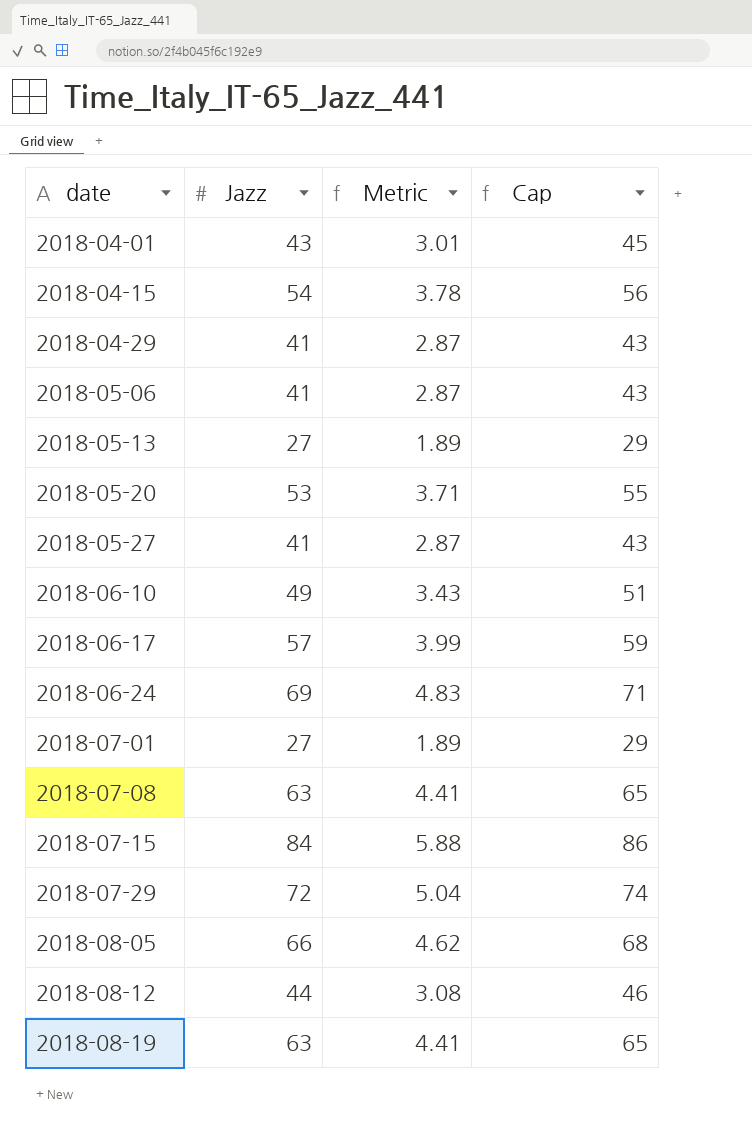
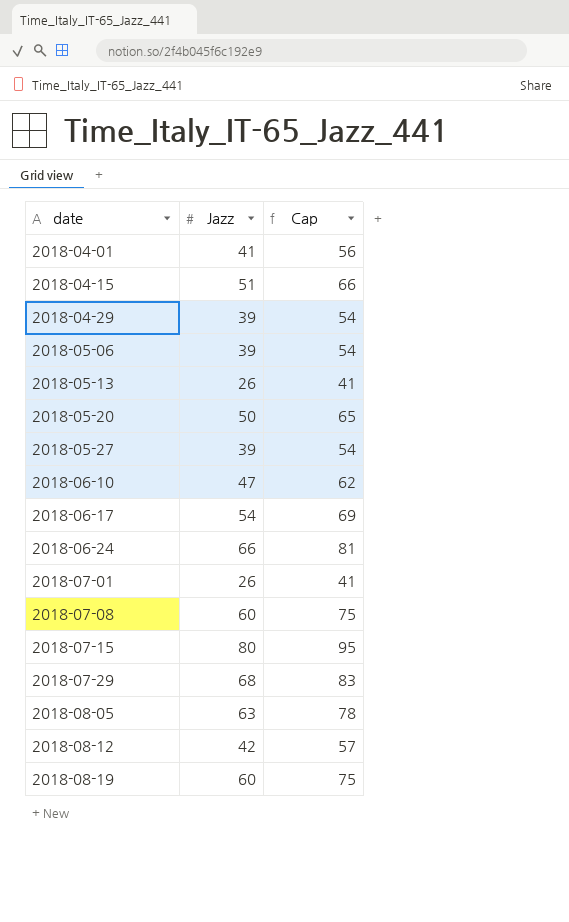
column Metric | formula: [Jazz] * 0.07 -> none
column Cap | formula: [Jazz] + 2 -> [Jazz] + 15
2018-04-01 | Jazz: 43 -> 41
2018-04-15 | Jazz: 54 -> 51
2018-04-29 | Jazz: 41 -> 39
2018-05-06 | Jazz: 41 -> 39
2018-05-13 | Jazz: 27 -> 26
2018-05-20 | Jazz: 53 -> 50
2018-05-27 | Jazz: 41 -> 39
2018-06-10 | Jazz: 49 -> 47
2018-06-17 | Jazz: 57 -> 54
2018-06-24 | Jazz: 69 -> 66
2018-07-01 | Jazz: 27 -> 26
2018-07-08 | Jazz: 63 -> 60
2018-07-15 | Jazz: 84 -> 80
2018-07-29 | Jazz: 72 -> 68
2018-08-05 | Jazz: 66 -> 63
2018-08-12 | Jazz: 44 -> 42
2018-08-19 | Jazz: 63 -> 60

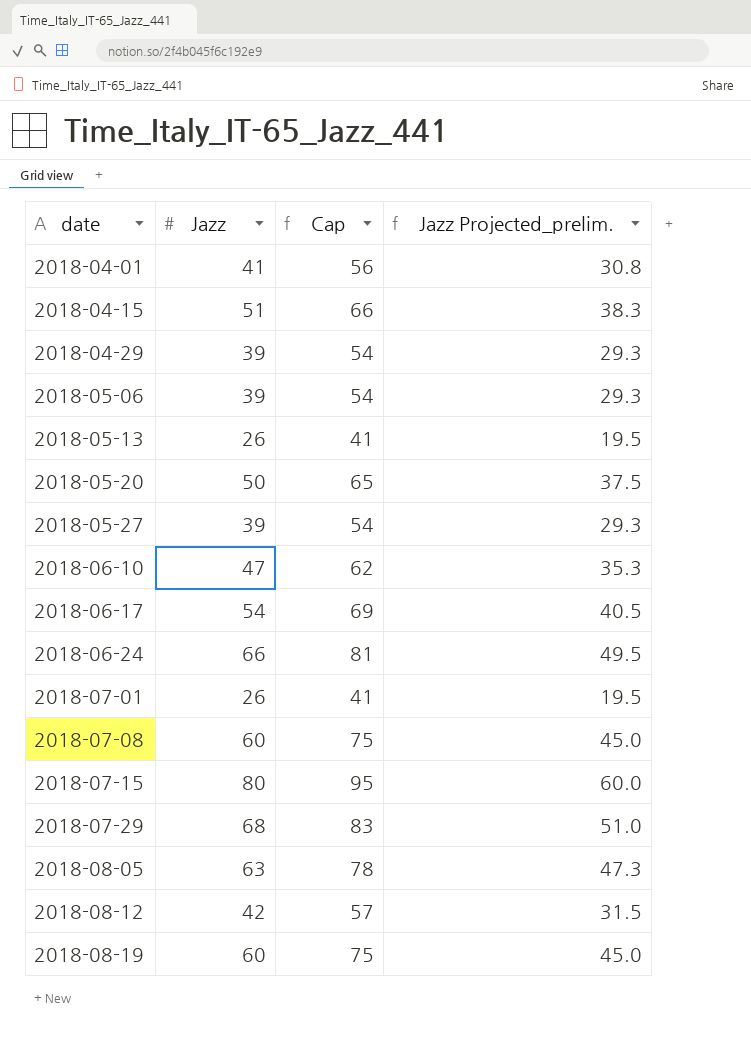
column Jazz Projected_prelim. | formula: none -> [Jazz] * 0.75

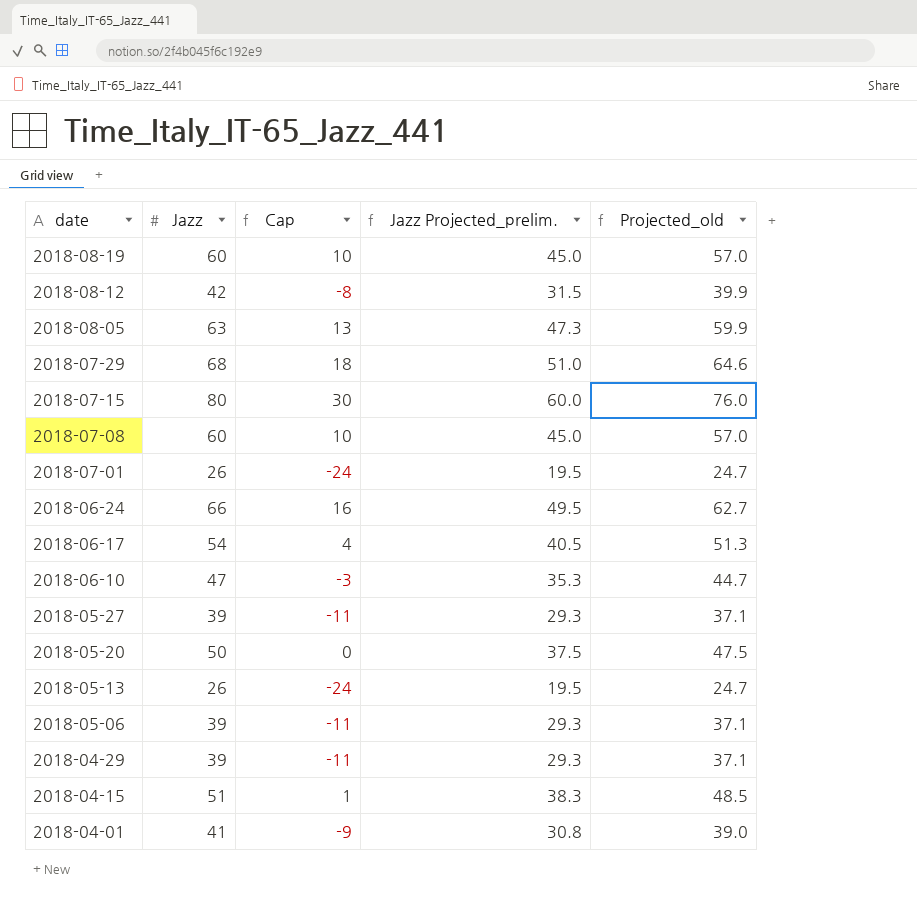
row order: date ascending -> date descending
column Cap | formula: [Jazz] + 15 -> [Jazz] - 50
column Projected_old | formula: none -> [Jazz] * 0.95

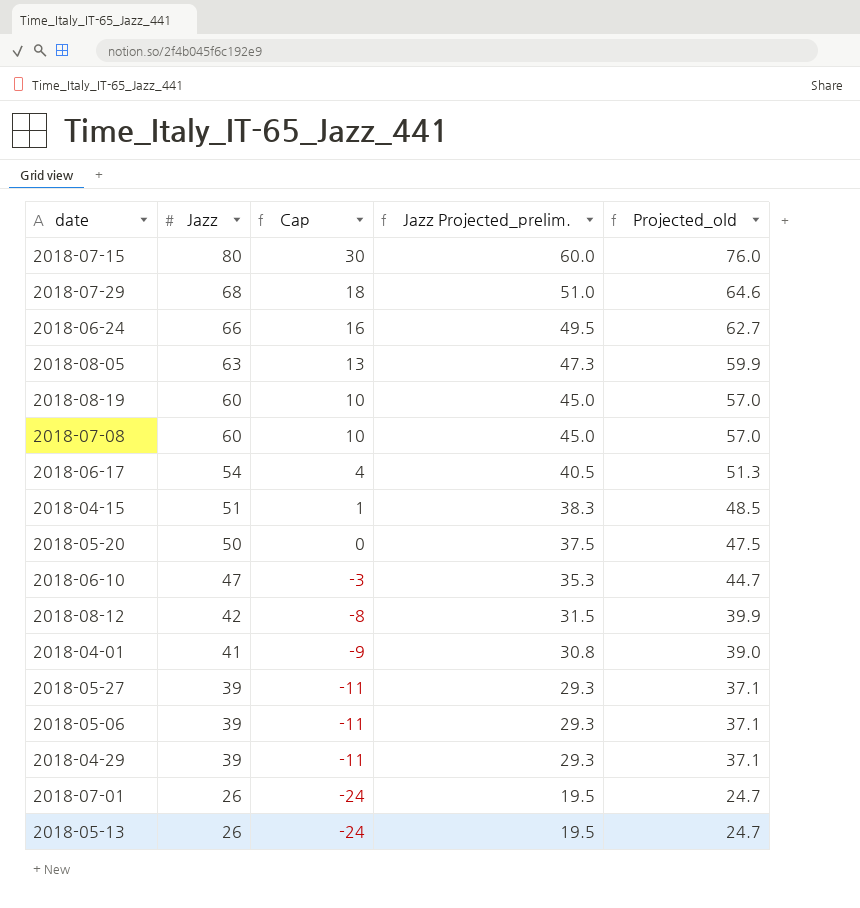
row order: date descending -> Jazz descending

